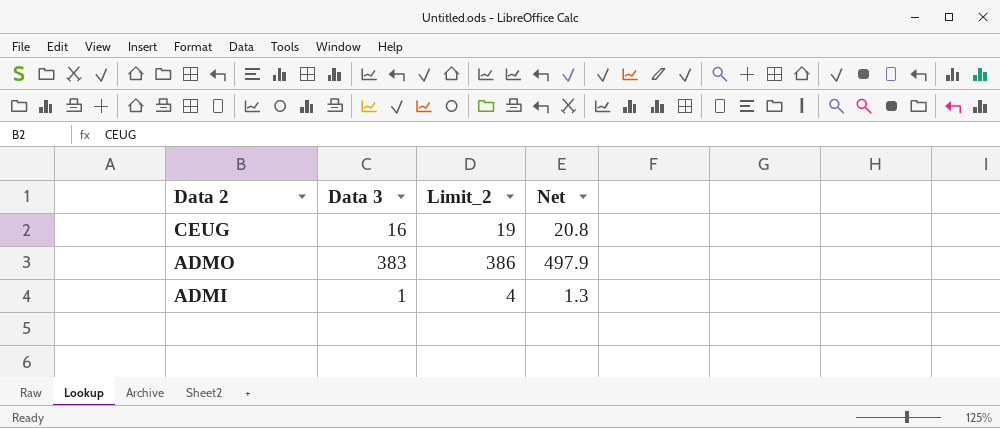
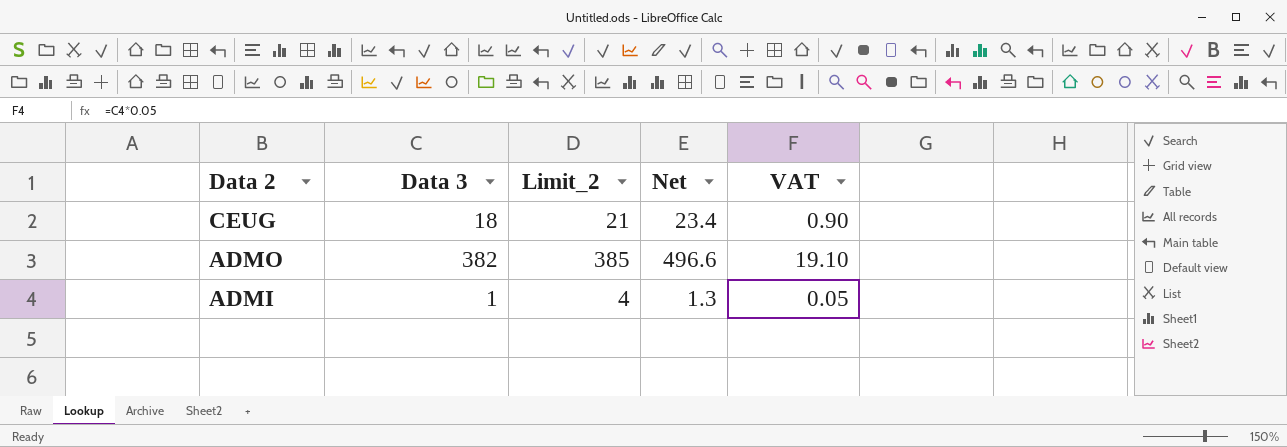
column VAT | formula: none -> [Data 3] * 0.05
CEUG | Data 3: 16 -> 18
CEUG | Limit_2: 19 -> 21
CEUG | Net: 20.8 -> 23.4
ADMO | Data 3: 383 -> 382
ADMO | Limit_2: 386 -> 385
ADMO | Net: 497.9 -> 496.6

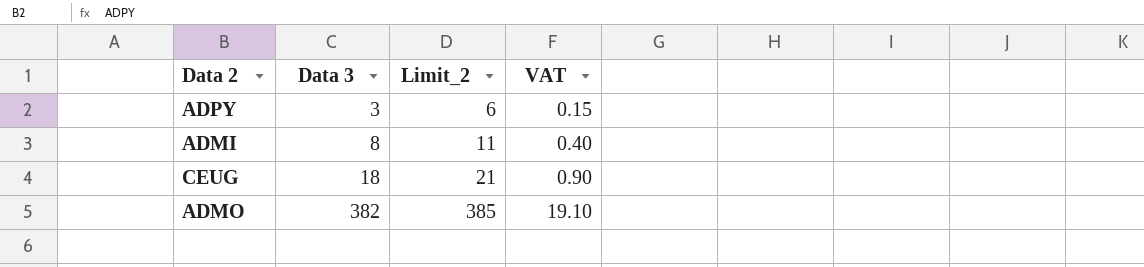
row order: Data 2 descending -> Data 3 ascending
column Net | formula: [Data 3] * 1.3 -> none
row ADPY: none -> 3 | 6 | 0.15
ADMI | Data 3: 1 -> 8
ADMI | Limit_2: 4 -> 11
ADMI | VAT: 0.05 -> 0.40

